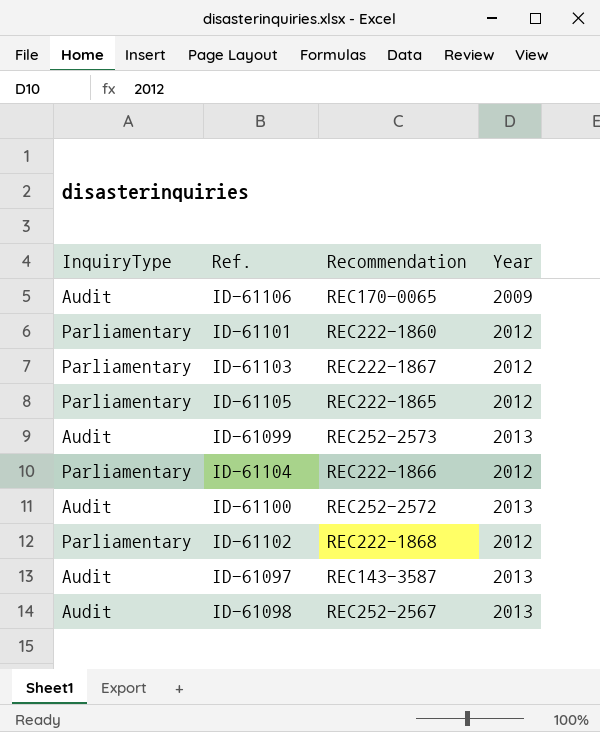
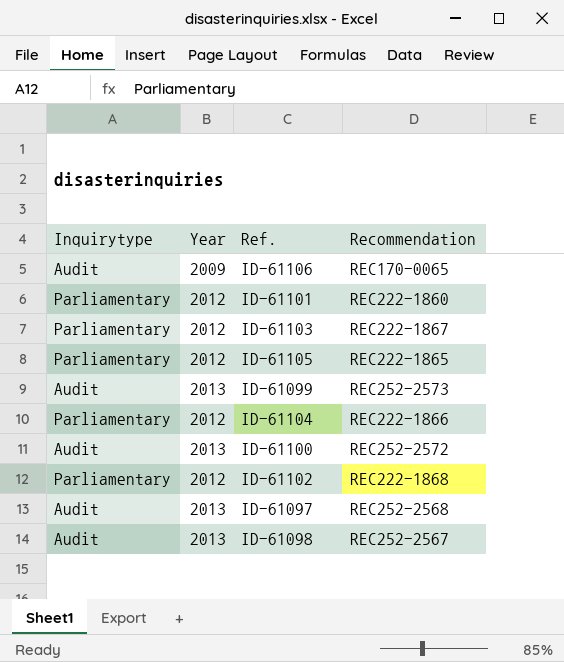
column name: InquiryType -> Inquirytype
column Year | position: 4 -> 2
ID-61097 | Recommendation: REC143-3587 -> REC252-2568

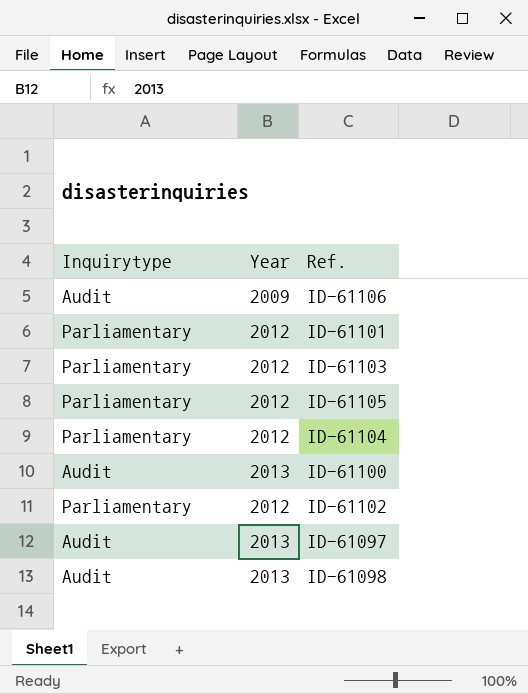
column Recommendation | position: 4 -> none
row ID-61099: Audit | 2013 | REC252-2573 -> none

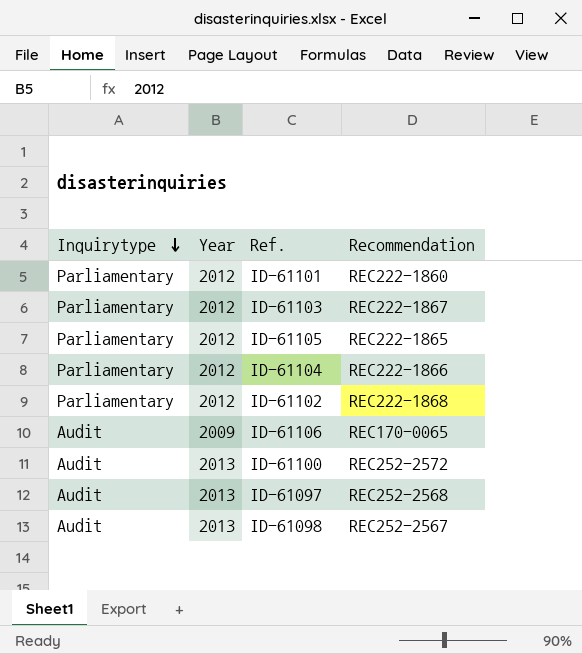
row order: none -> Inquirytype descending
column Recommendation | position: none -> 4

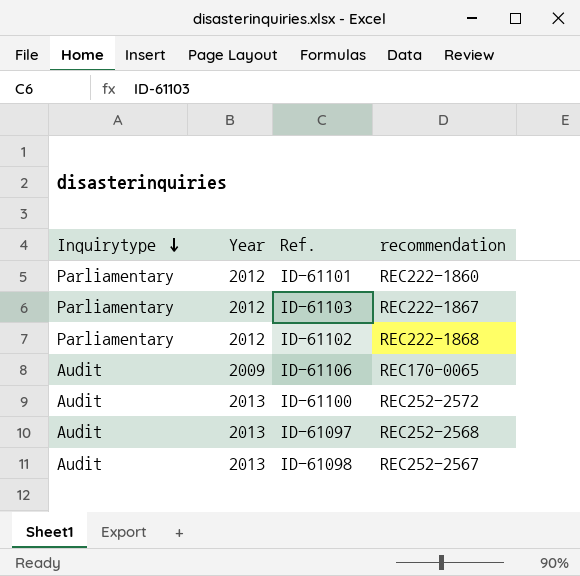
column name: Recommendation -> recommendation
row ID-61105: Parliamentary | 2012 | REC222-1865 -> none
row ID-61104: Parliamentary | 2012 | REC222-1866 -> none

